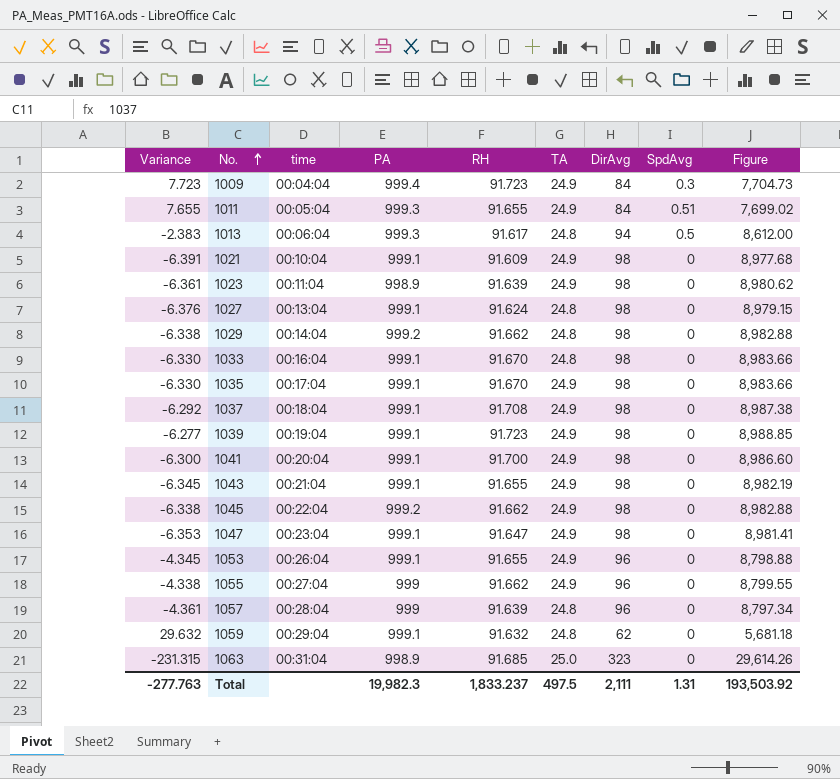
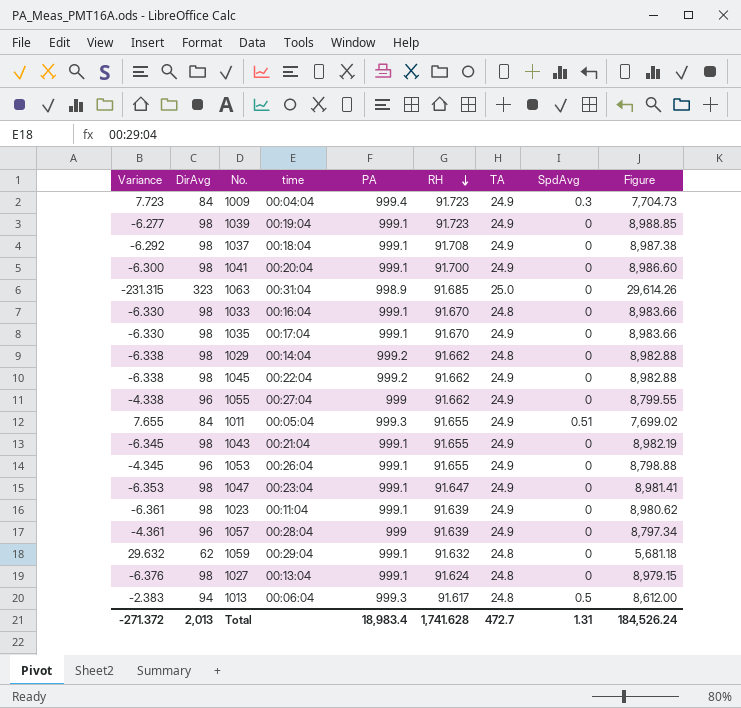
row order: No. ascending -> RH descending
column DirAvg | position: 7 -> 2
row 1021: -6.391 | 00:10:04 | 999.1 | 91.609 | 24.9 | 98 | 0 | 8,977.68 -> none
1023 | PA: 998.9 -> 999.1
1057 | TA: 24.8 -> 24.9
Total | Variance: -277.763 -> -271.372
Total | DirAvg: 2,111 -> 2,013
Total | PA: 19,982.3 -> 18,983.4
Total | RH: 1,833.237 -> 1,741.628
Total | TA: 497.5 -> 472.7
Total | Figure: 193,503.92 -> 184,526.24

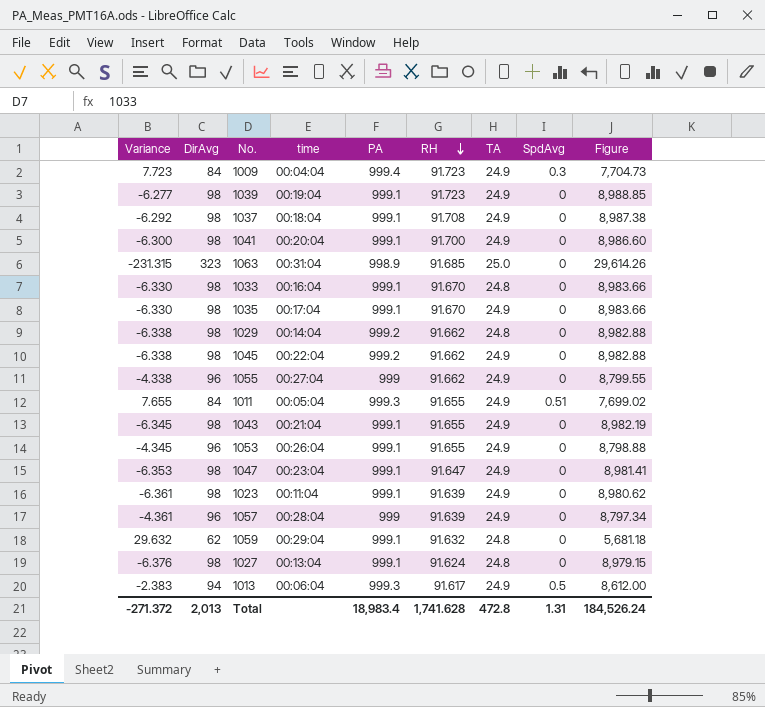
1013 | TA: 24.8 -> 24.9
Total | TA: 472.7 -> 472.8

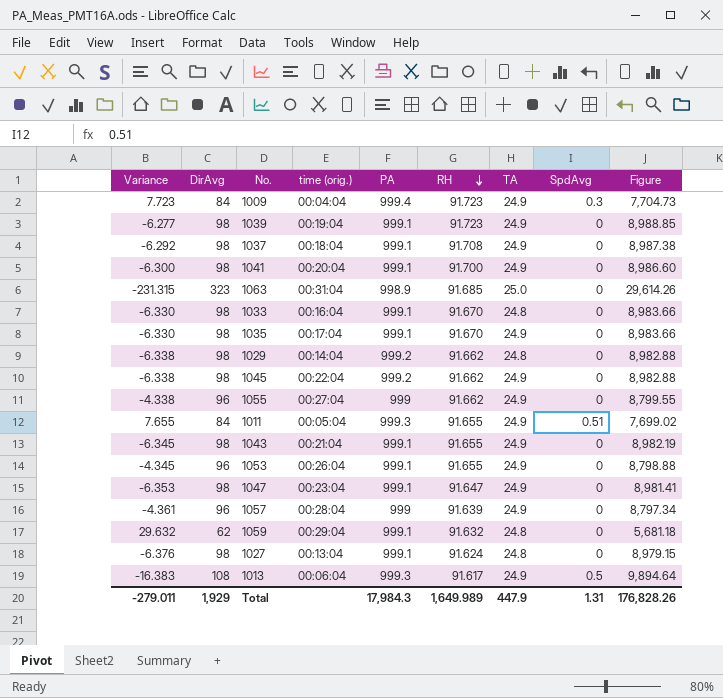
column name: time -> time (orig.)
row 1023: -6.361 | 98 | 00:11:04 | 999.1 | 91.639 | 24.9 | 0 | 8,980.62 -> none
1013 | Variance: -2.383 -> -16.383
1013 | DirAvg: 94 -> 108
1013 | Figure: 8,612.00 -> 9,894.64
Total | Variance: -271.372 -> -279.011
Total | DirAvg: 2,013 -> 1,929
Total | PA: 18,983.4 -> 17,984.3
Total | RH: 1,741.628 -> 1,649.989
Total | TA: 472.8 -> 447.9
Total | Figure: 184,526.24 -> 176,828.26

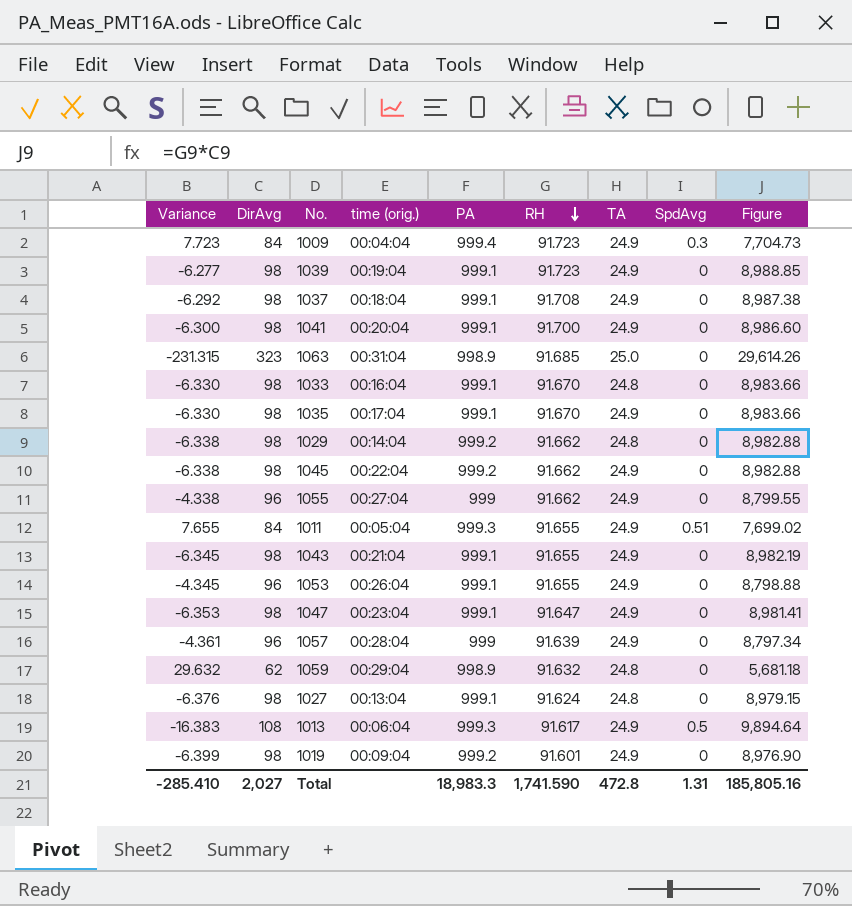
1059 | PA: 999.1 -> 998.9
row 1019: none -> -6.399 | 98 | 00:09:04 | 999.2 | 91.601 | 24.9 | 0 | 8,976.90
Total | Variance: -279.011 -> -285.410
Total | DirAvg: 1,929 -> 2,027
Total | PA: 17,984.3 -> 18,983.3
Total | RH: 1,649.989 -> 1,741.590
Total | TA: 447.9 -> 472.8
Total | Figure: 176,828.26 -> 185,805.16

